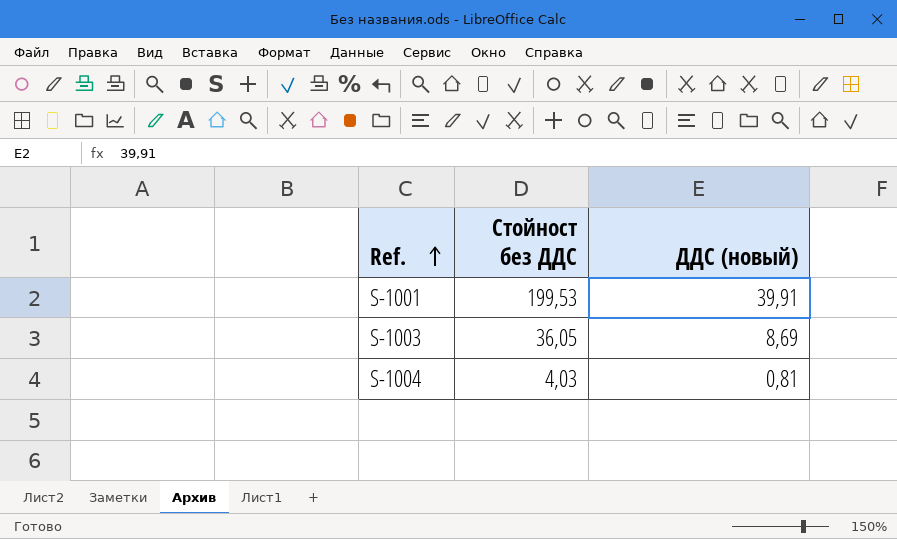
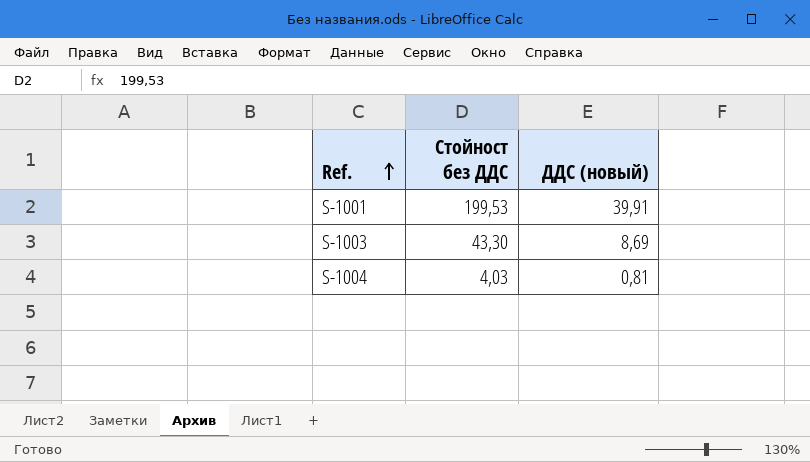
S-1003 | Стойност без ДДС: 36,05 -> 43,30

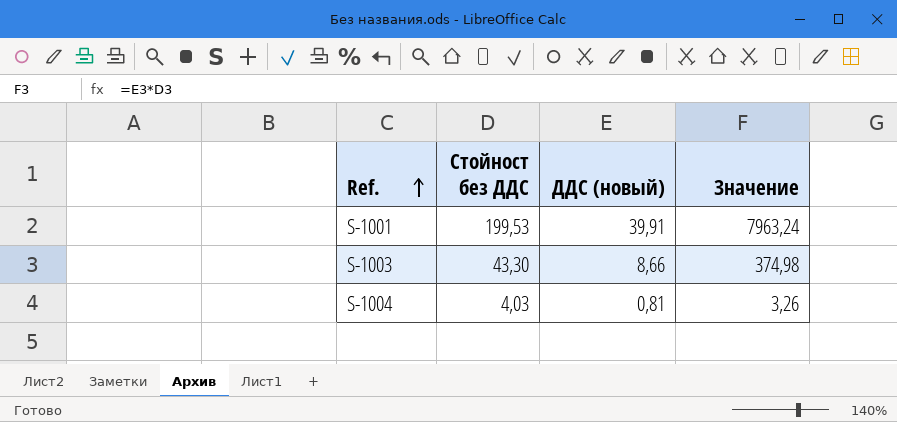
column Значение | formula: none -> [Стойност без ДДС] * [ДДС (новый)]
S-1003 | ДДС (новый): 8,69 -> 8,66

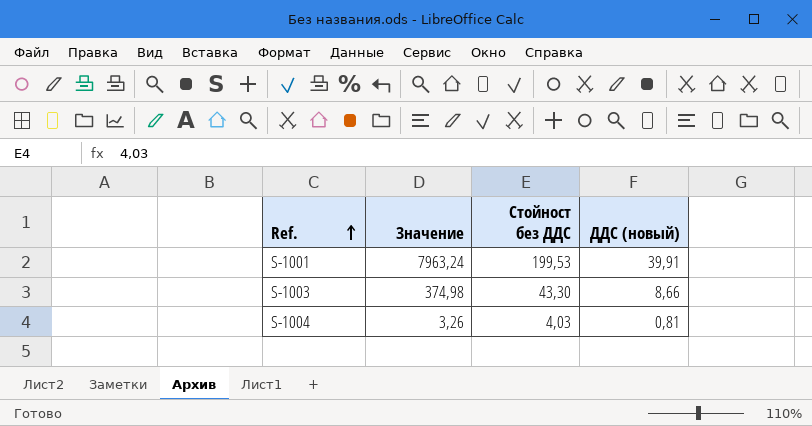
column Значение | position: 4 -> 2

